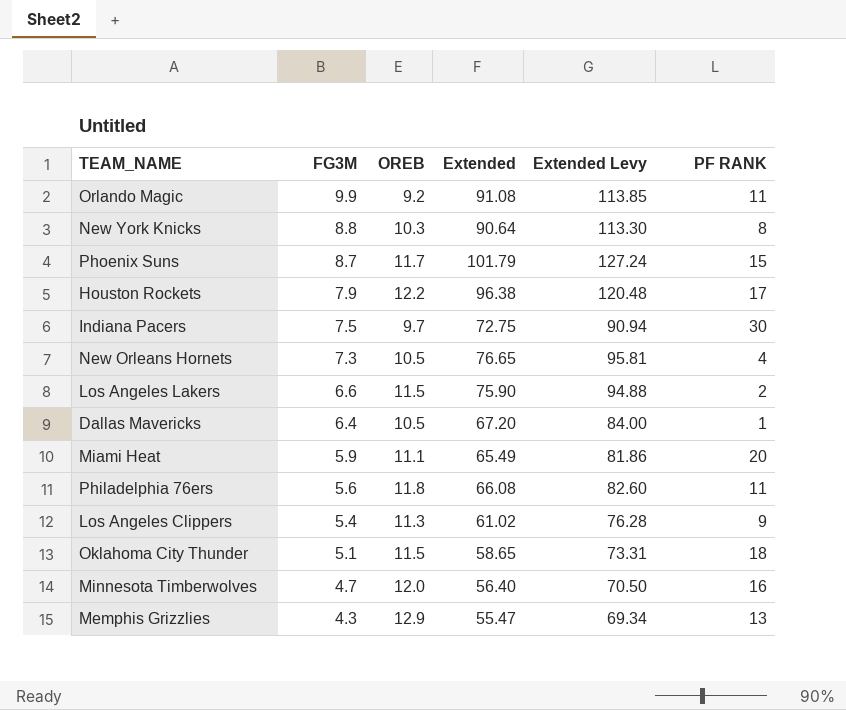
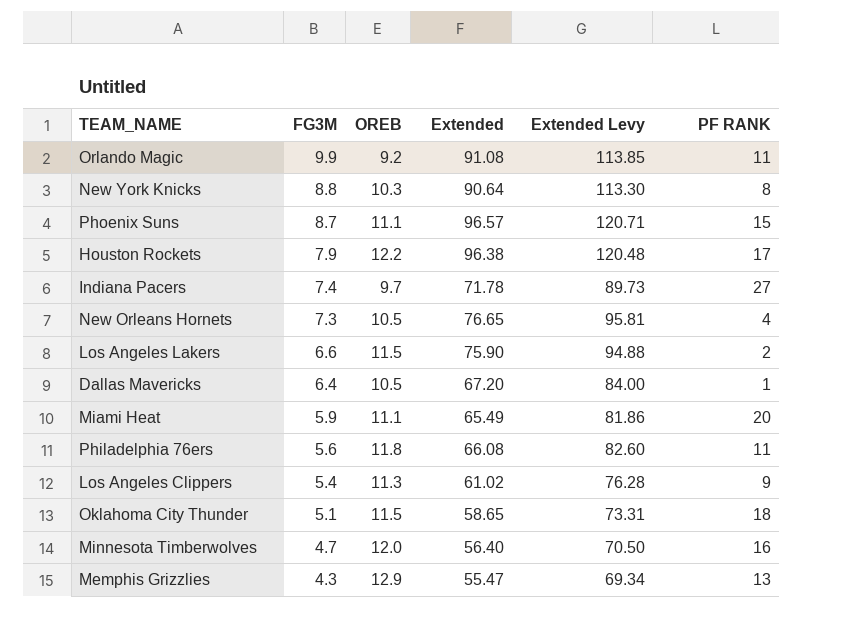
Phoenix Suns | OREB: 11.7 -> 11.1
Phoenix Suns | Extended: 101.79 -> 96.57
Phoenix Suns | Extended Levy: 127.24 -> 120.71
Indiana Pacers | FG3M: 7.5 -> 7.4
Indiana Pacers | Extended: 72.75 -> 71.78
Indiana Pacers | Extended Levy: 90.94 -> 89.73
Indiana Pacers | PF RANK: 30 -> 27

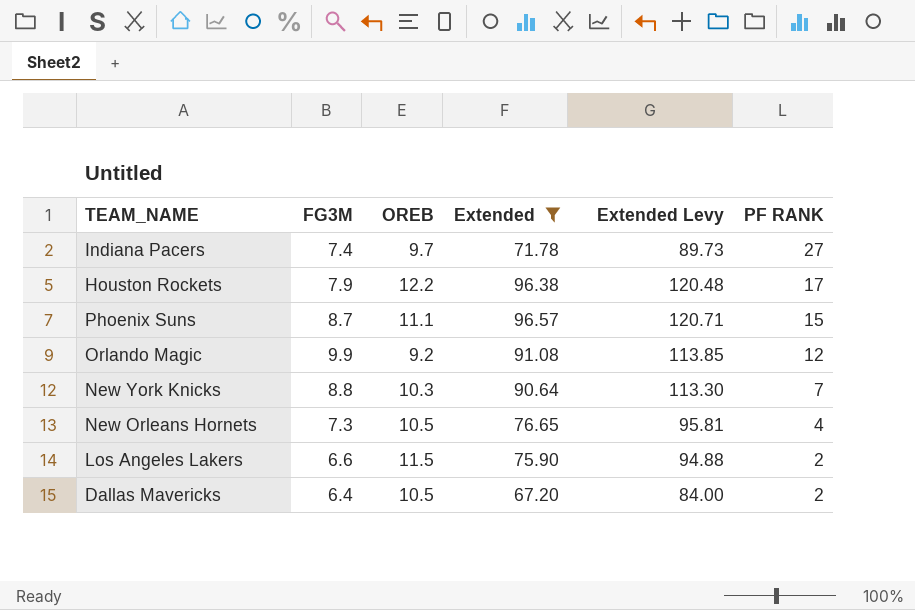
filter: none -> Extended >= 67.20
row order: FG3M descending -> PF RANK descending
Orlando Magic | PF RANK: 11 -> 12
New York Knicks | PF RANK: 8 -> 7
Dallas Mavericks | PF RANK: 1 -> 2

